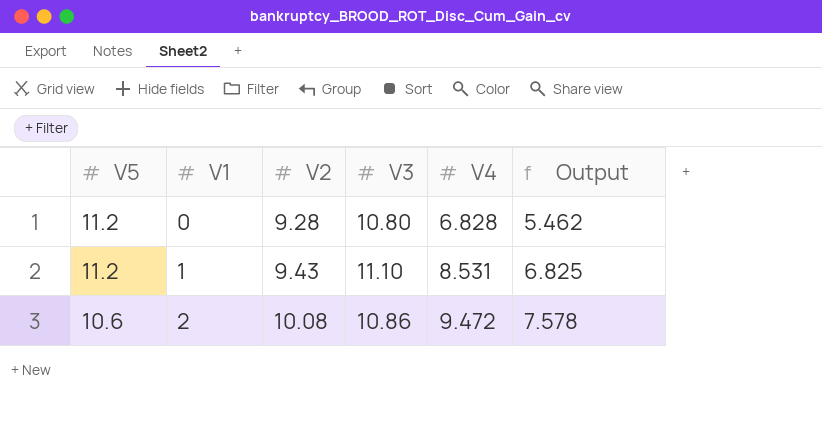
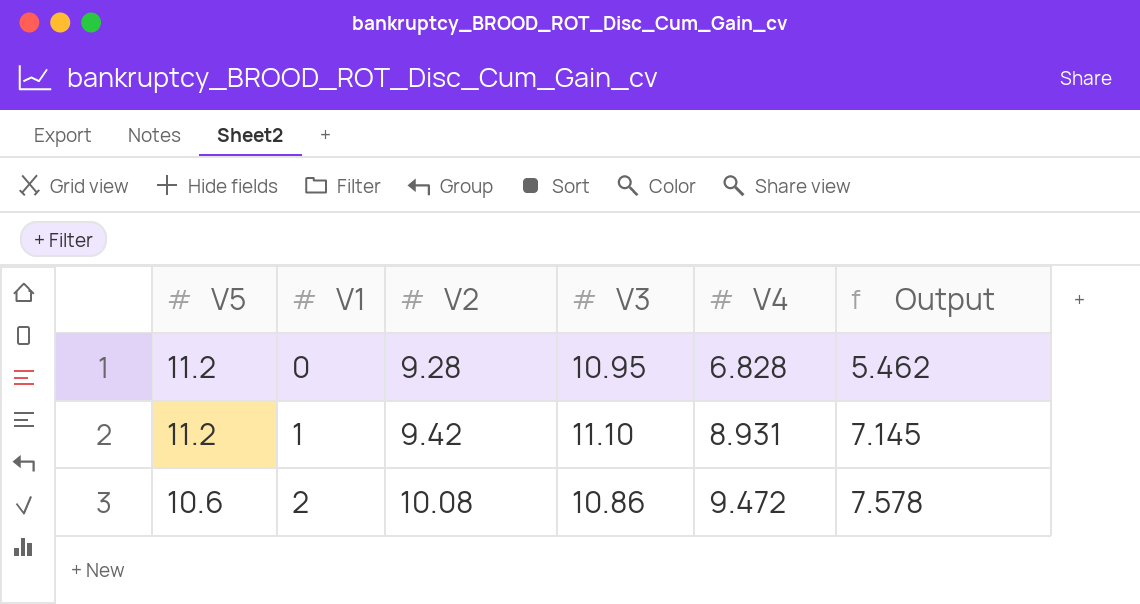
0 | V3: 10.80 -> 10.95
1 | V2: 9.43 -> 9.42
1 | V4: 8.531 -> 8.931
1 | Output: 6.825 -> 7.145

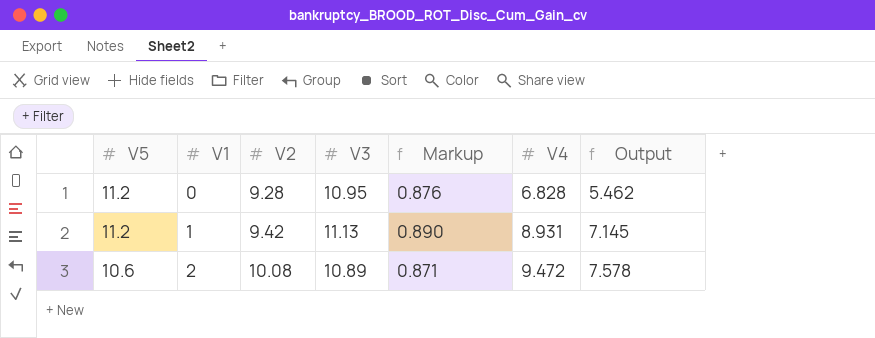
column Markup | formula: none -> [V3] * 0.08
1 | V3: 11.10 -> 11.13
2 | V3: 10.86 -> 10.89

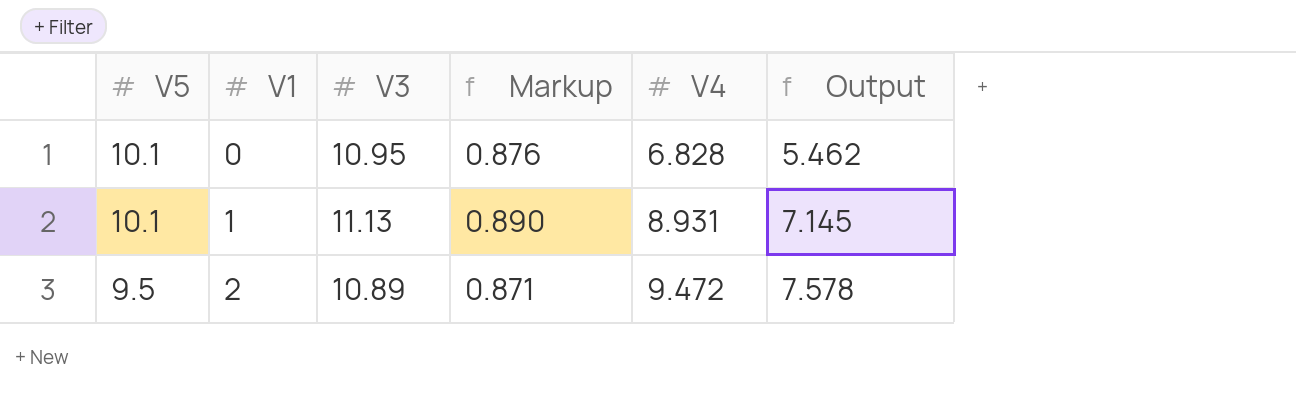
column V2 | position: 3 -> none
0 | V5: 11.2 -> 10.1
1 | V5: 11.2 -> 10.1
2 | V5: 10.6 -> 9.5

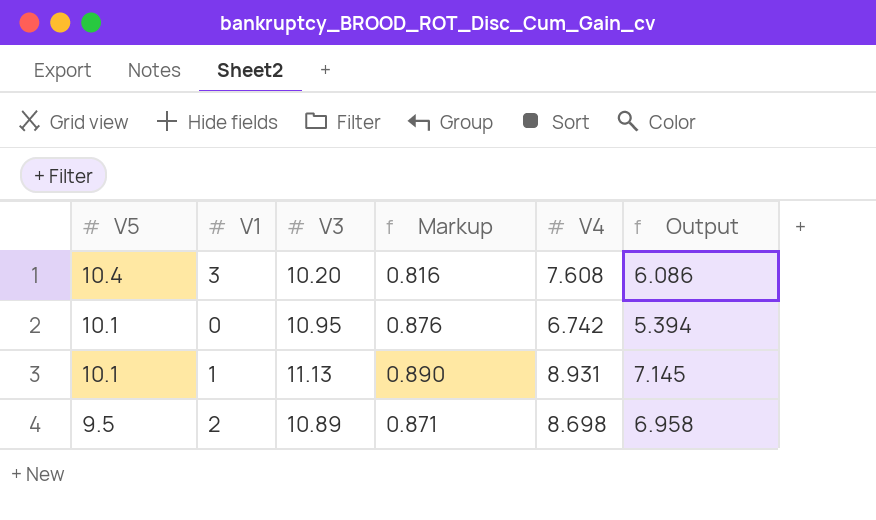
row 3: none -> 10.4 | 10.20 | 0.816 | 7.608 | 6.086
0 | V4: 6.828 -> 6.742
0 | Output: 5.462 -> 5.394
2 | V4: 9.472 -> 8.698
2 | Output: 7.578 -> 6.958

